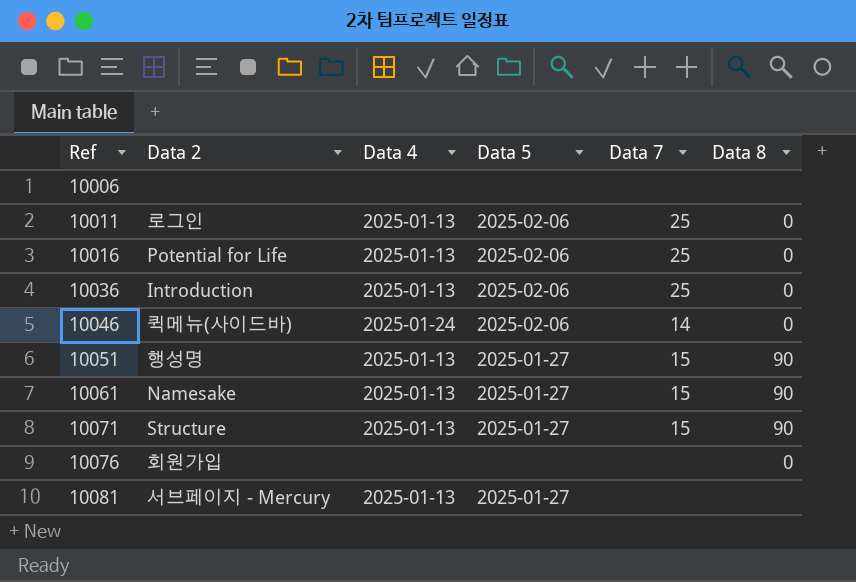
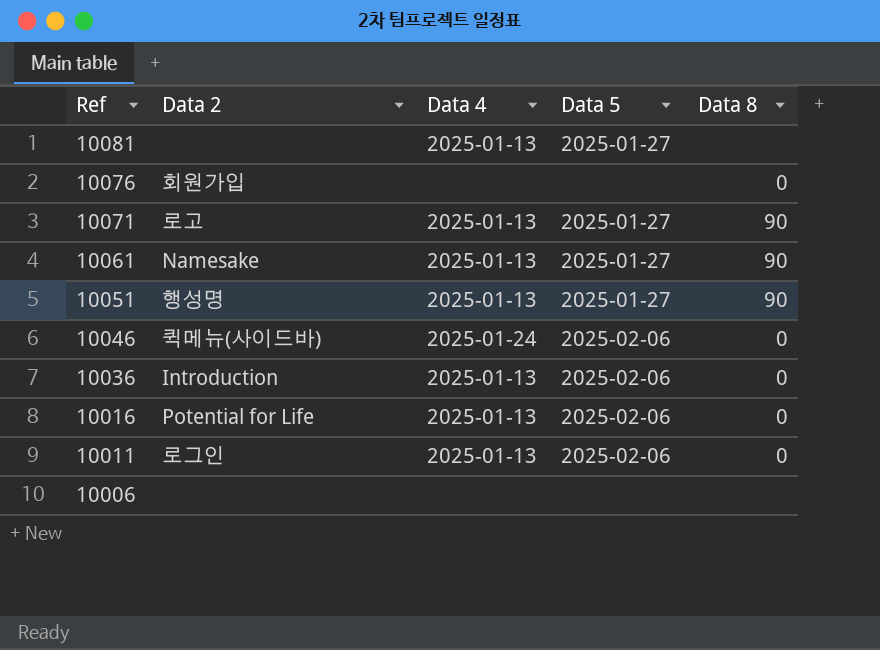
row order: Ref ascending -> Ref descending
column Data 7 | position: 5 -> none
10081 | Data 2: 서브페이지 - Mercury -> none
10071 | Data 2: Structure -> 로고

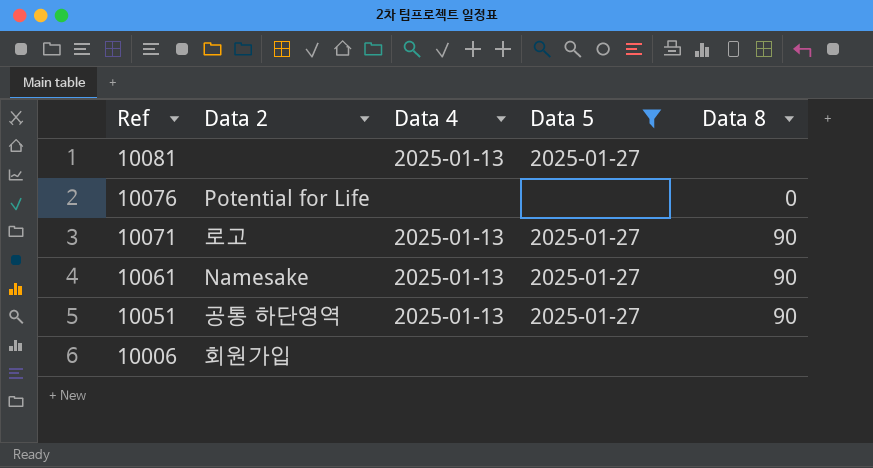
filter: none -> Data 5 != 2025-02-06
10076 | Data 2: 회원가입 -> Potential for Life
10051 | Data 2: 행성명 -> 공통 하단영역
10006 | Data 2: none -> 회원가입

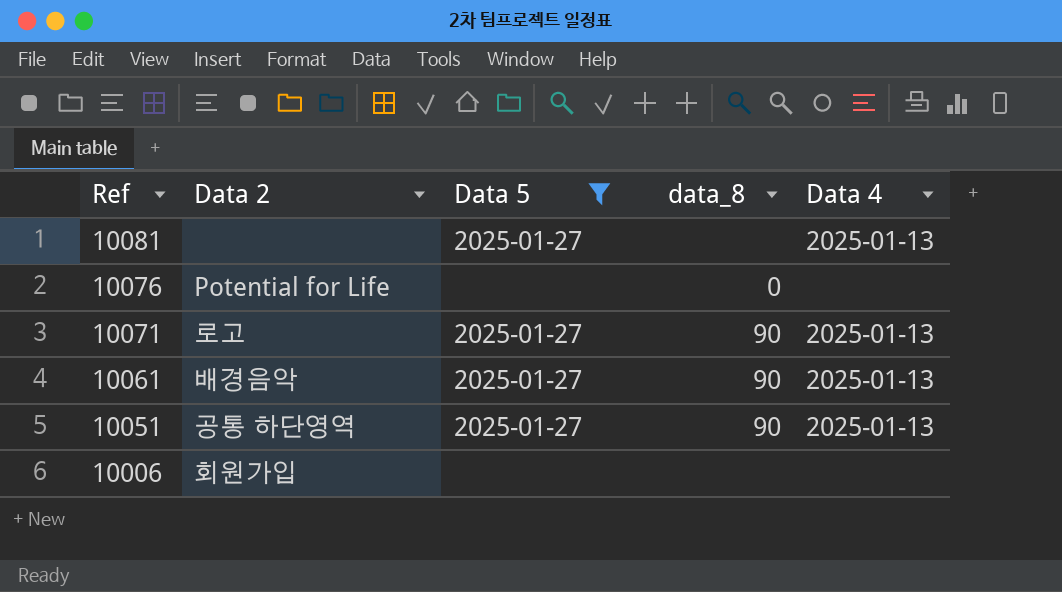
column name: Data 8 -> data_8
column Data 4 | position: 3 -> 5
10061 | Data 2: Namesake -> 배경음악

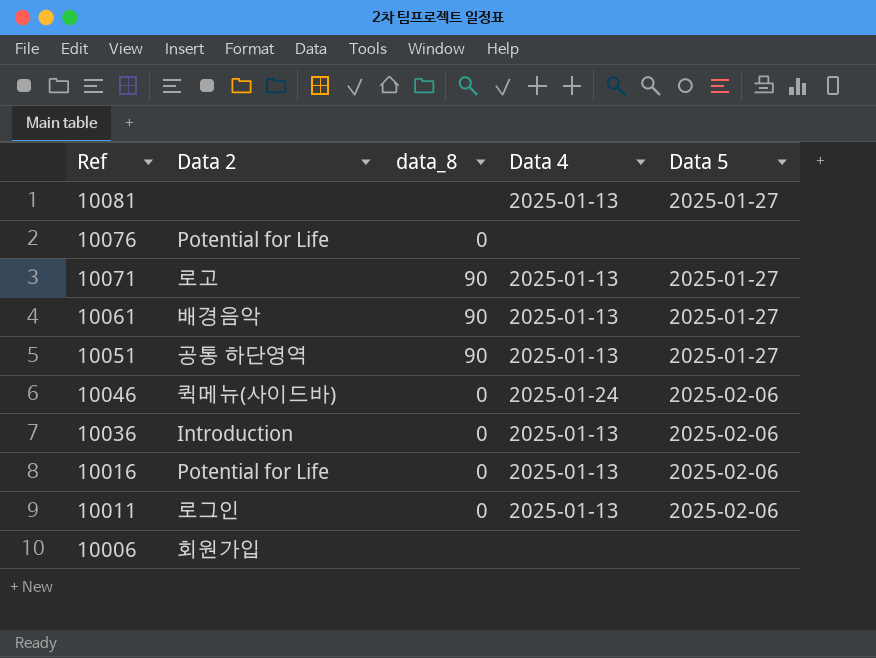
filter: Data 5 != 2025-02-06 -> none
column Data 5 | position: 3 -> 5

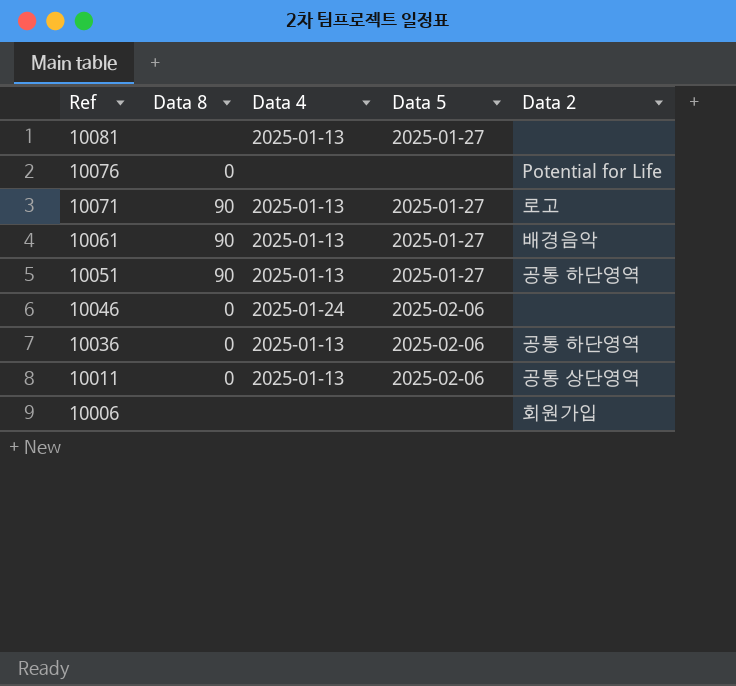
column name: data_8 -> Data 8
column Data 2 | position: 2 -> 5
row 10016: Potential for Life | 0 | 2025-01-13 | 2025-02-06 -> none
10046 | Data 2: 퀵메뉴(사이드바) -> none
10036 | Data 2: Introduction -> 공통 하단영역
10011 | Data 2: 로그인 -> 공통 상단영역

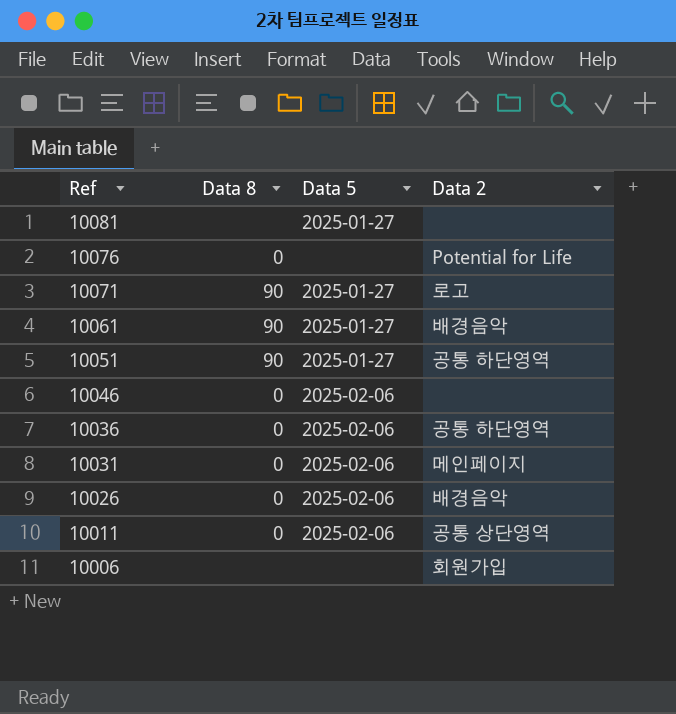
column Data 4 | position: 3 -> none
row 10031: none -> 0 | 2025-02-06 | 메인페이지
row 10026: none -> 0 | 2025-02-06 | 배경음악

